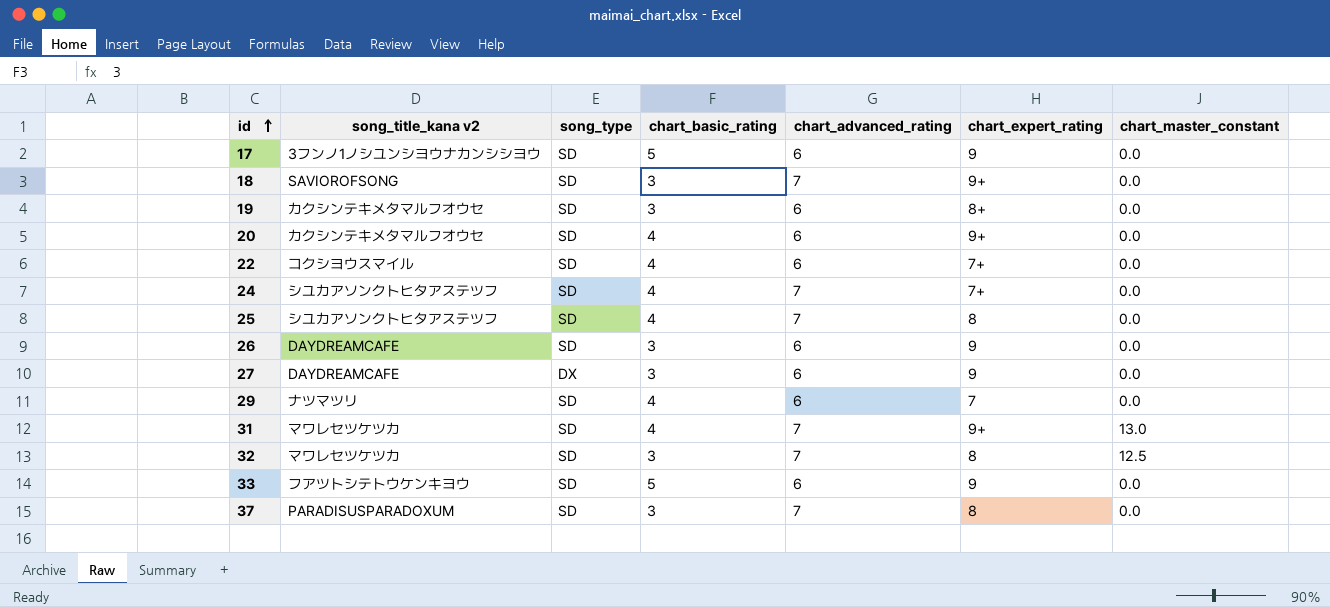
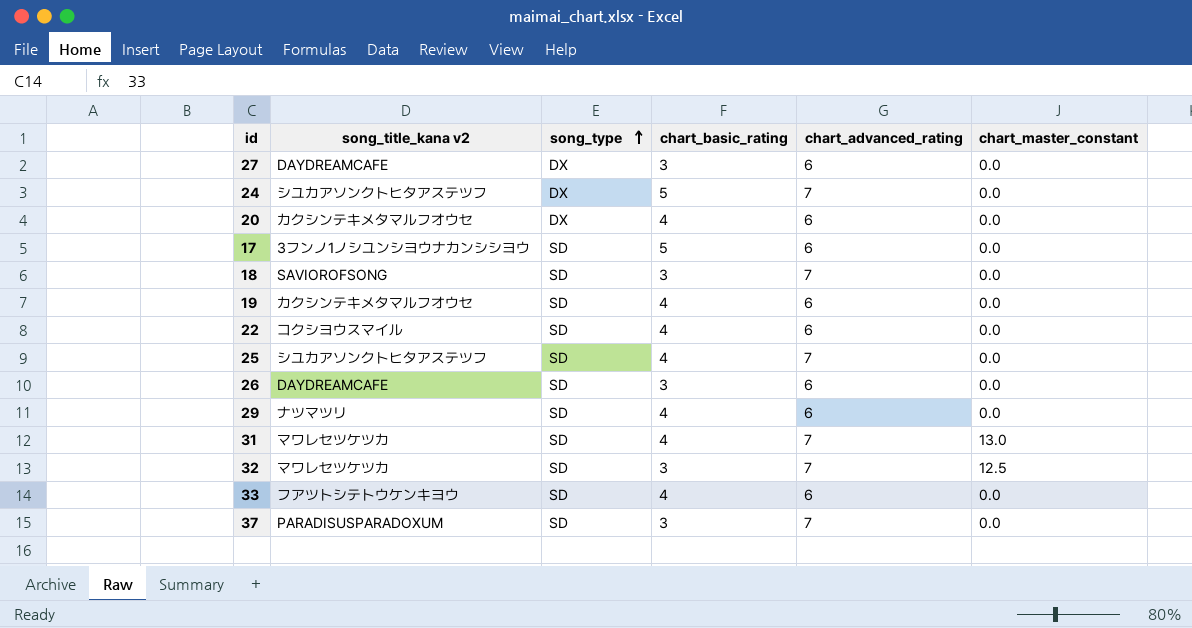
row order: id ascending -> song_type ascending
column chart_expert_rating | position: 6 -> none
24 | song_type: SD -> DX
24 | chart_basic_rating: 4 -> 5
20 | song_type: SD -> DX
19 | chart_basic_rating: 3 -> 4
33 | chart_basic_rating: 5 -> 4

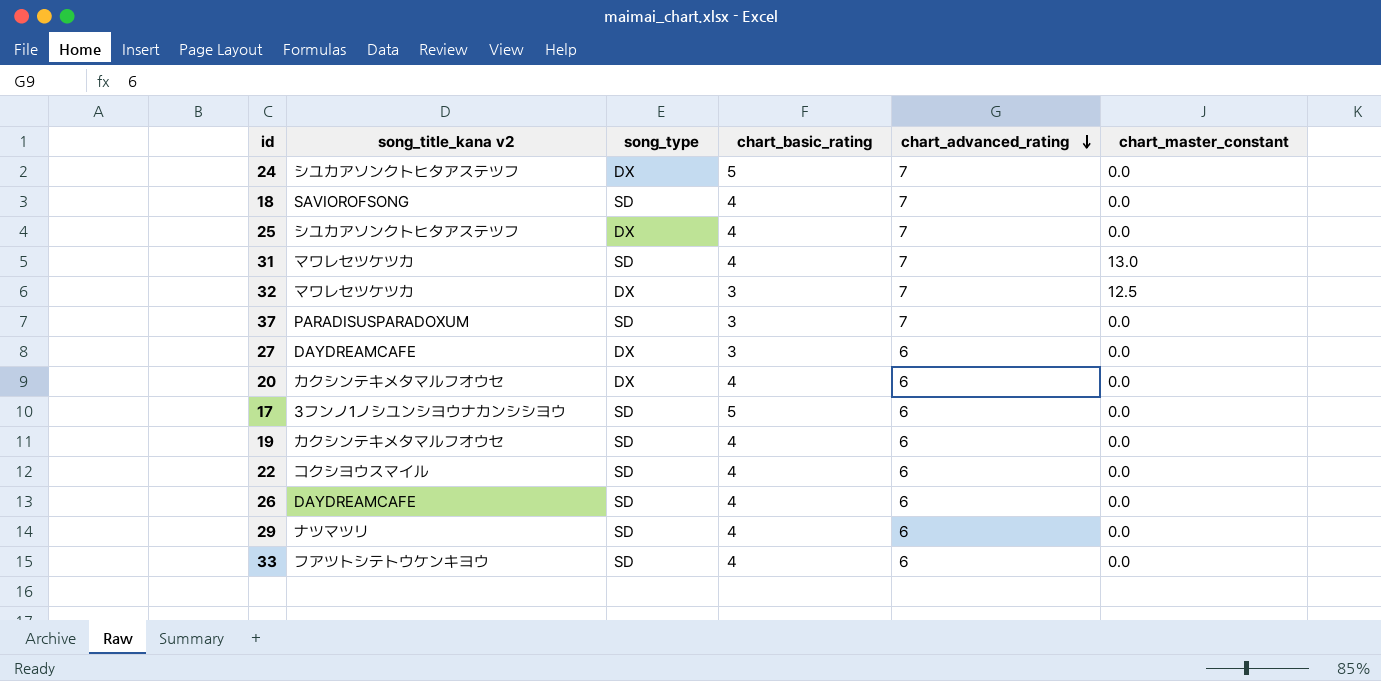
row order: song_type ascending -> chart_advanced_rating descending
18 | chart_basic_rating: 3 -> 4
25 | song_type: SD -> DX
32 | song_type: SD -> DX
26 | chart_basic_rating: 3 -> 4

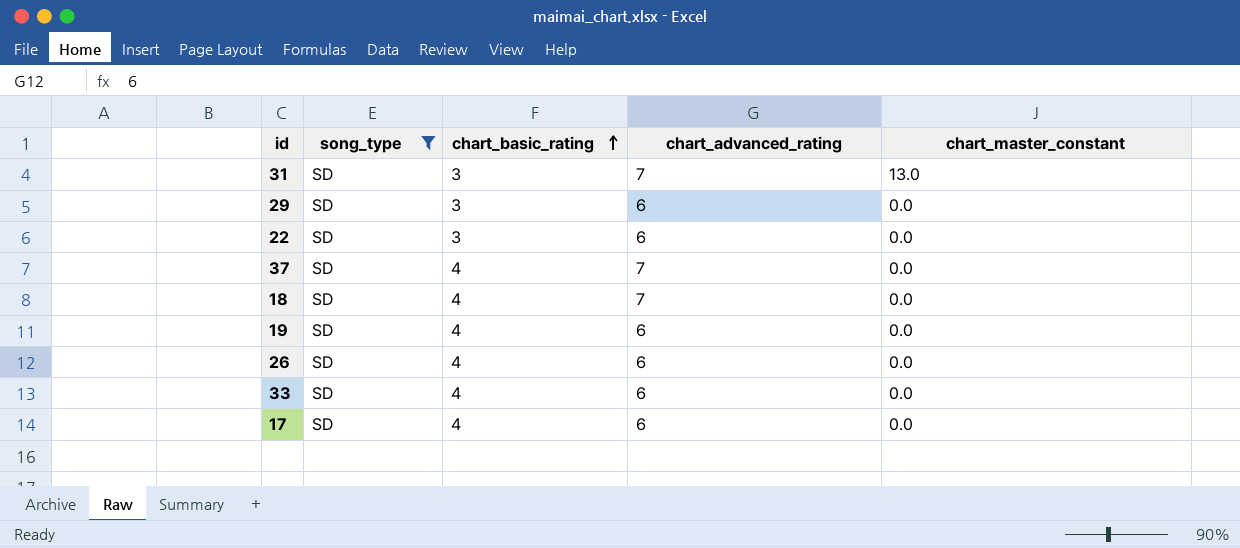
filter: none -> song_type = SD
row order: chart_advanced_rating descending -> chart_basic_rating ascending
column song_title_kana v2 | position: 2 -> none
31 | chart_basic_rating: 4 -> 3
29 | chart_basic_rating: 4 -> 3
22 | chart_basic_rating: 4 -> 3
37 | chart_basic_rating: 3 -> 4
17 | chart_basic_rating: 5 -> 4

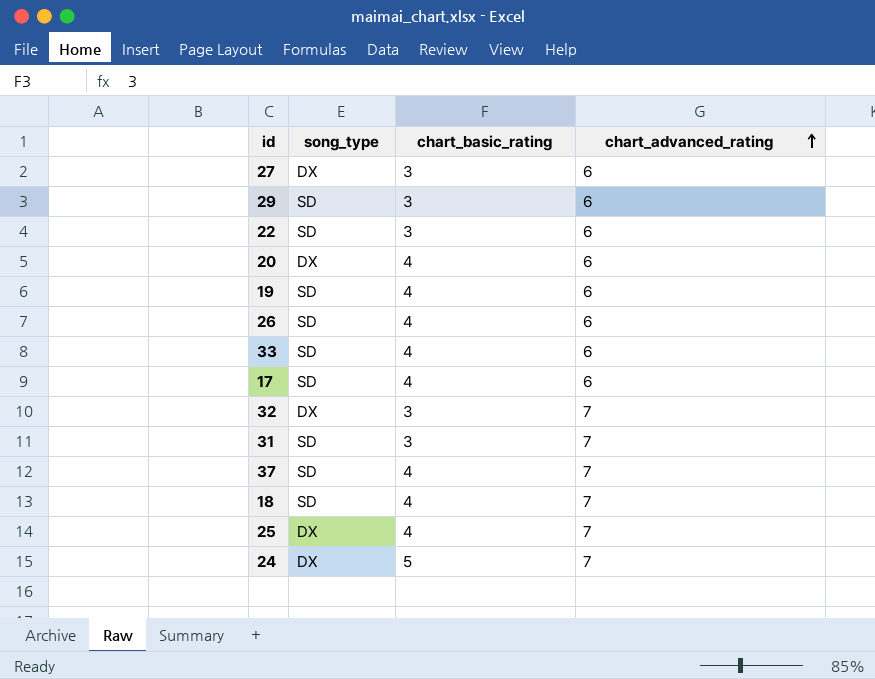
filter: song_type = SD -> none
row order: chart_basic_rating ascending -> chart_advanced_rating ascending
column chart_master_constant | position: 5 -> none

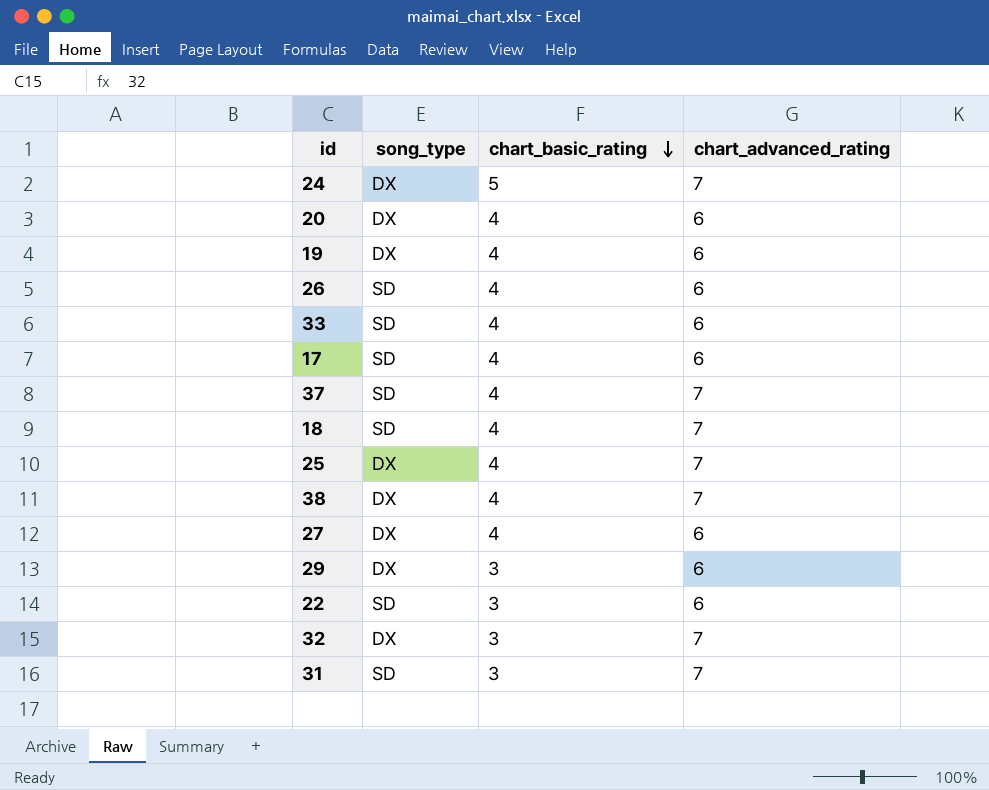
row order: chart_advanced_rating ascending -> chart_basic_rating descending
19 | song_type: SD -> DX
row 38: none -> DX | 4 | 7
27 | chart_basic_rating: 3 -> 4
29 | song_type: SD -> DX

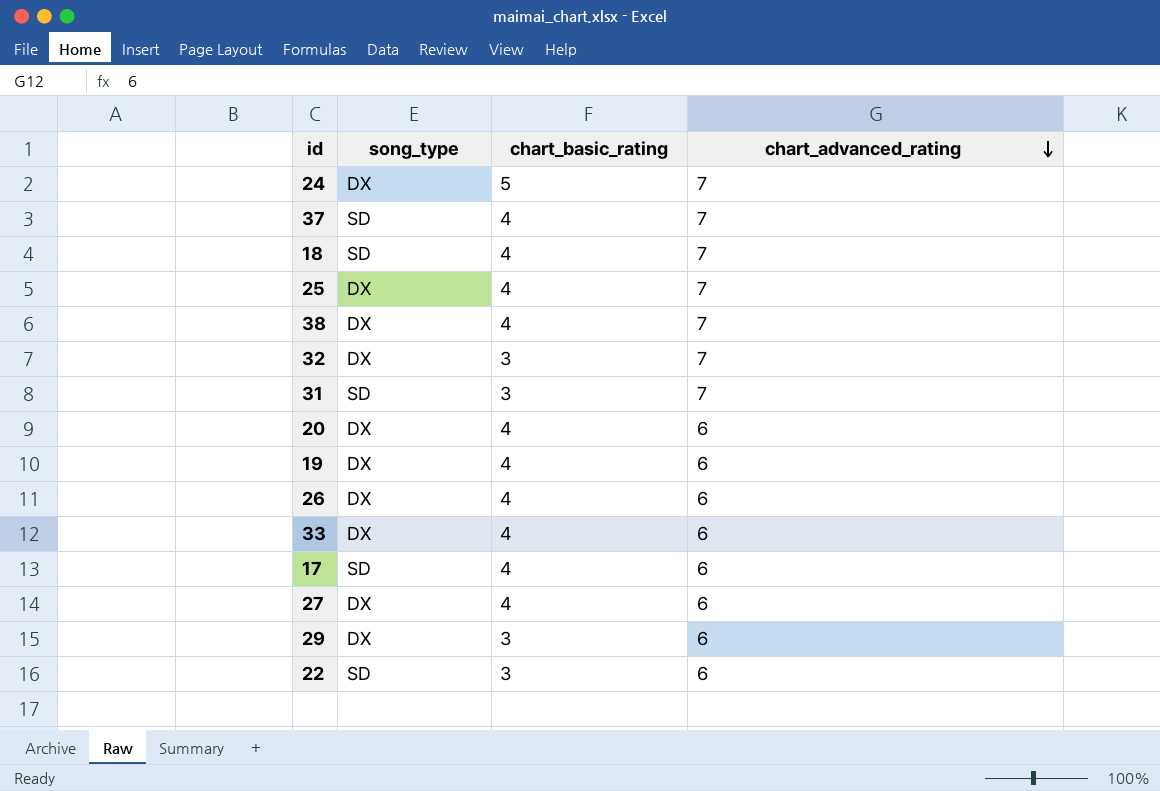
row order: chart_basic_rating descending -> chart_advanced_rating descending
26 | song_type: SD -> DX
33 | song_type: SD -> DX

